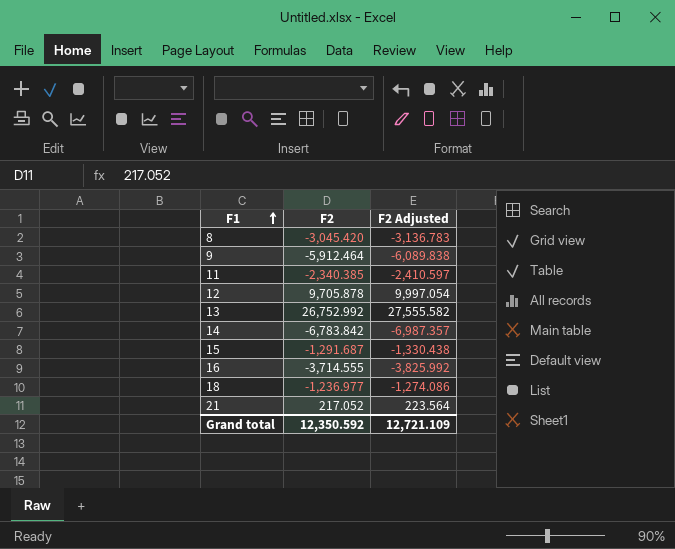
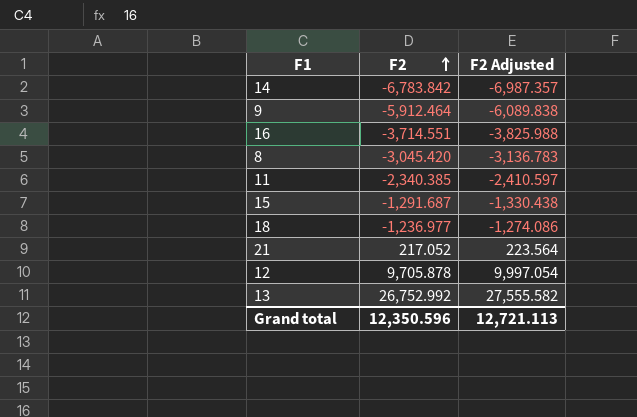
row order: F1 ascending -> F2 ascending
16 | F2: -3,714.555 -> -3,714.551
16 | F2 Adjusted: -3,825.992 -> -3,825.988
Grand total | F2: 12,350.592 -> 12,350.596
Grand total | F2 Adjusted: 12,721.109 -> 12,721.113

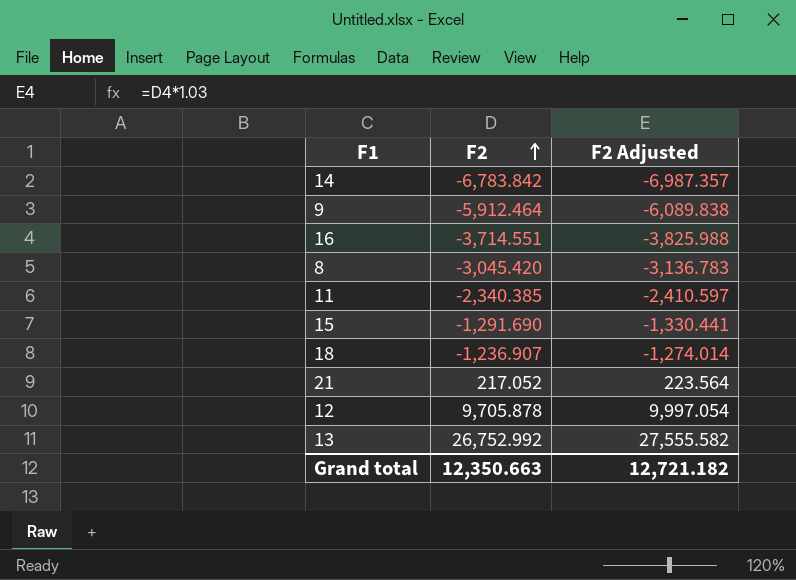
15 | F2: -1,291.687 -> -1,291.690
15 | F2 Adjusted: -1,330.438 -> -1,330.441
18 | F2: -1,236.977 -> -1,236.907
18 | F2 Adjusted: -1,274.086 -> -1,274.014
Grand total | F2: 12,350.596 -> 12,350.663
Grand total | F2 Adjusted: 12,721.113 -> 12,721.182

